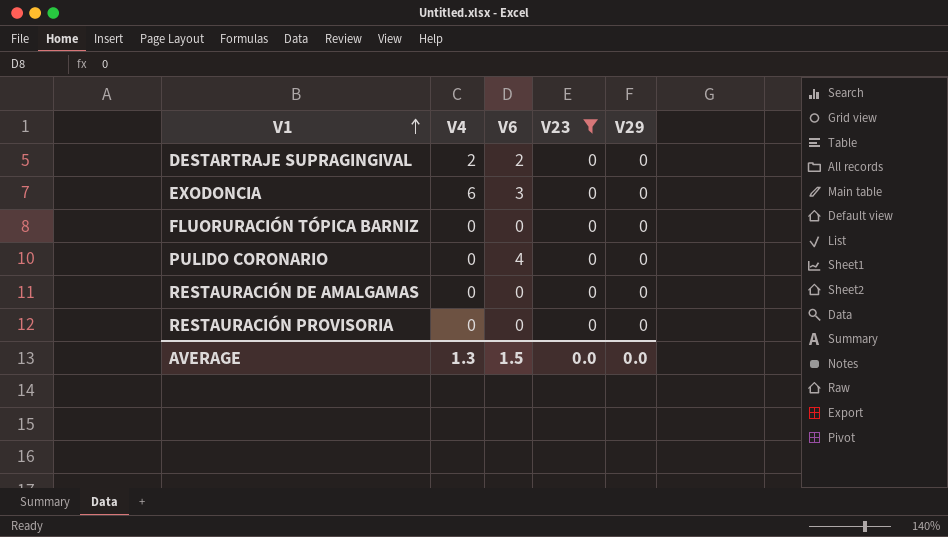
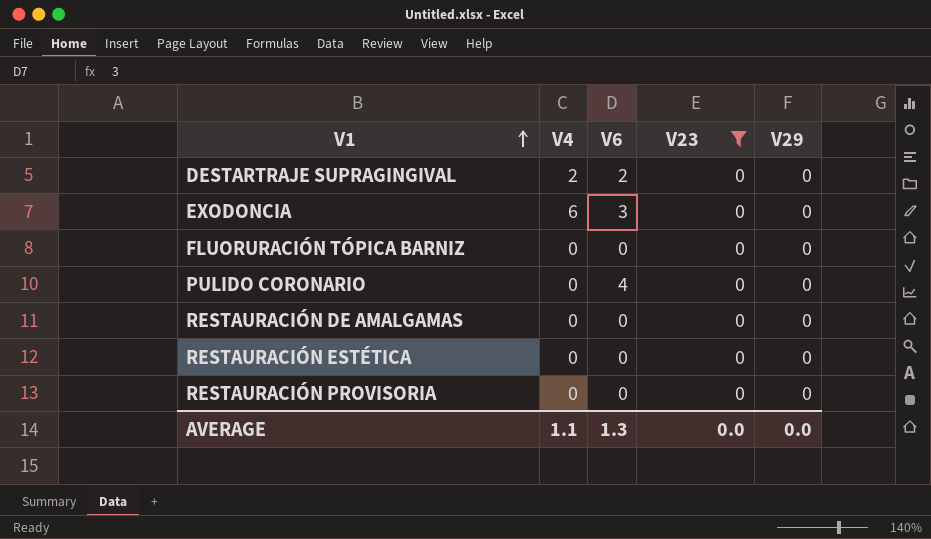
row RESTAURACIÓN ESTÉTICA: none -> 0 | 0 | 0 | 0
AVERAGE | V4: 1.3 -> 1.1
AVERAGE | V6: 1.5 -> 1.3

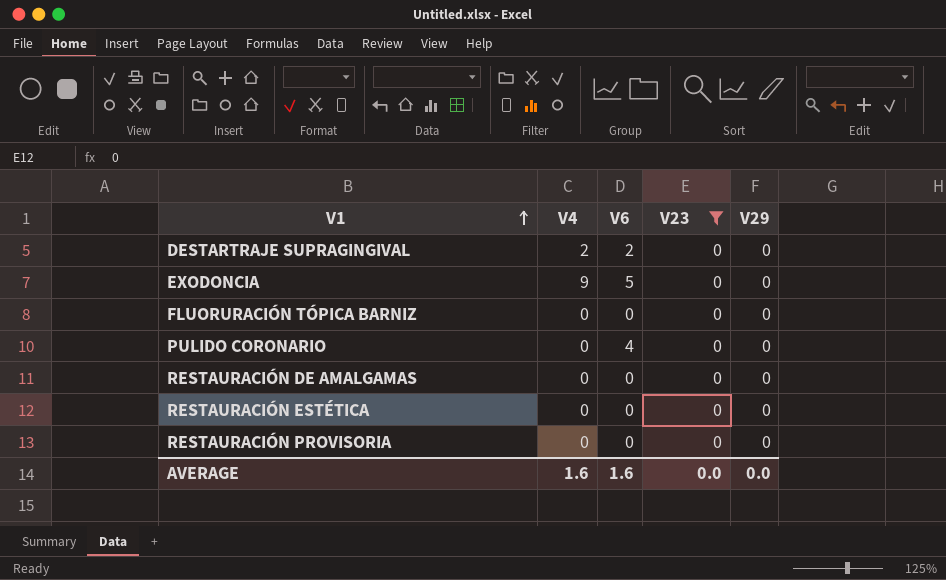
EXODONCIA | V4: 6 -> 9
EXODONCIA | V6: 3 -> 5
AVERAGE | V4: 1.1 -> 1.6
AVERAGE | V6: 1.3 -> 1.6

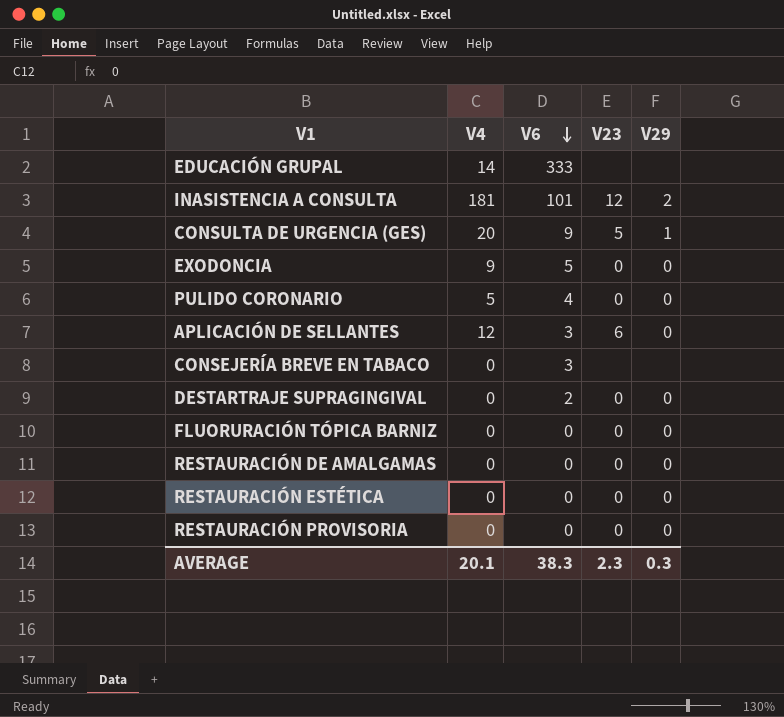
filter: V23 = 0 -> none
row order: V1 ascending -> V6 descending
PULIDO CORONARIO | V4: 0 -> 5
DESTARTRAJE SUPRAGINGIVAL | V4: 2 -> 0
AVERAGE | V4: 1.6 -> 20.1
AVERAGE | V6: 1.6 -> 38.3
AVERAGE | V23: 0.0 -> 2.3
AVERAGE | V29: 0.0 -> 0.3

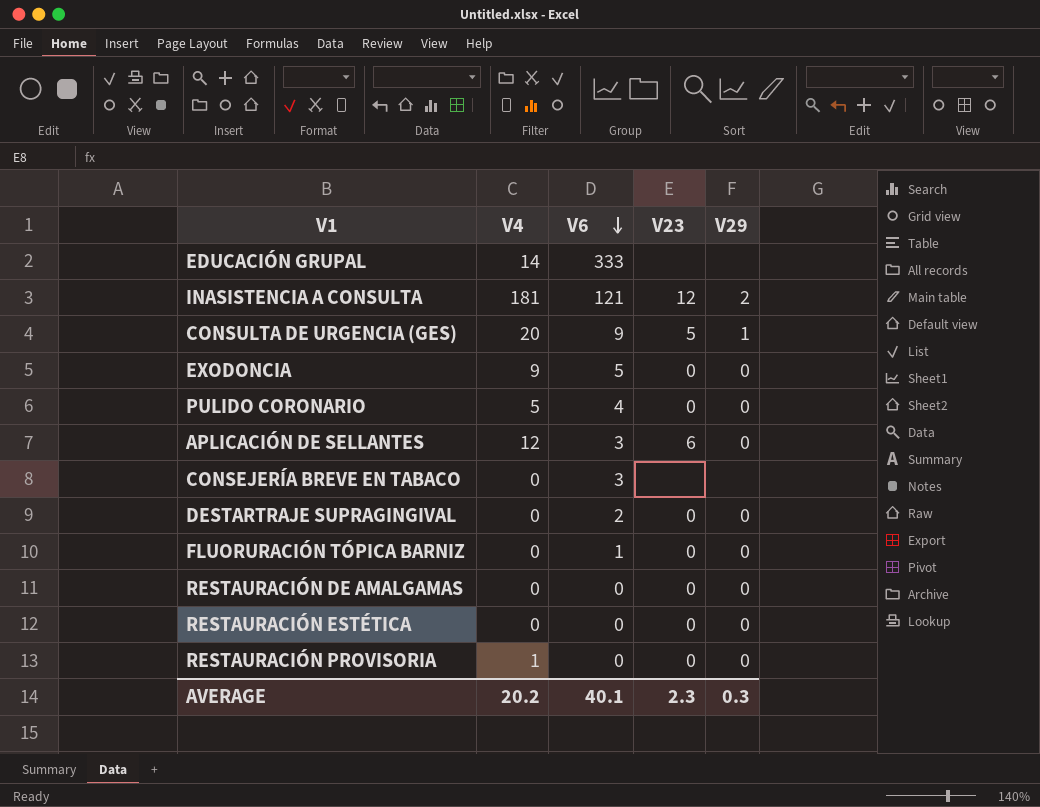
INASISTENCIA A CONSULTA | V6: 101 -> 121
FLUORURACIÓN TÓPICA BARNIZ | V6: 0 -> 1
RESTAURACIÓN PROVISORIA | V4: 0 -> 1
AVERAGE | V4: 20.1 -> 20.2
AVERAGE | V6: 38.3 -> 40.1

